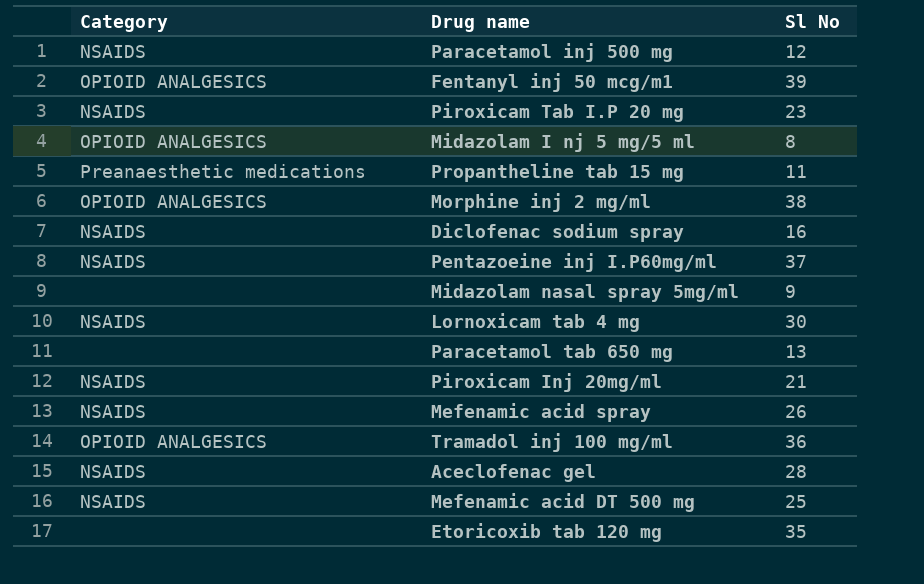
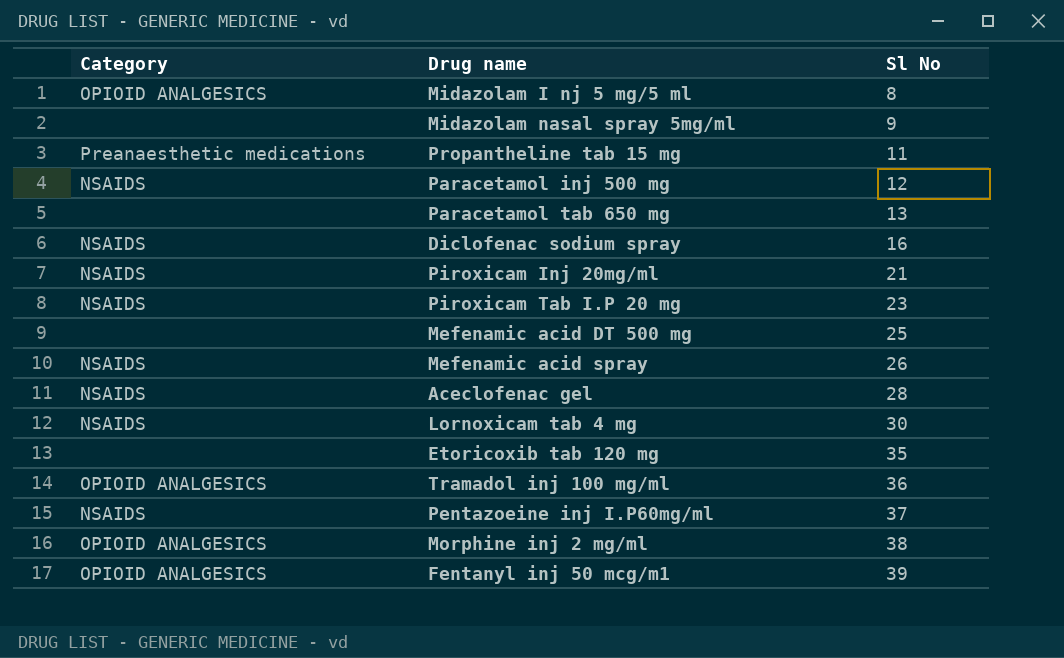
row order: none -> Sl No ascending
Mefenamic acid DT 500 mg | Category: NSAIDS -> none

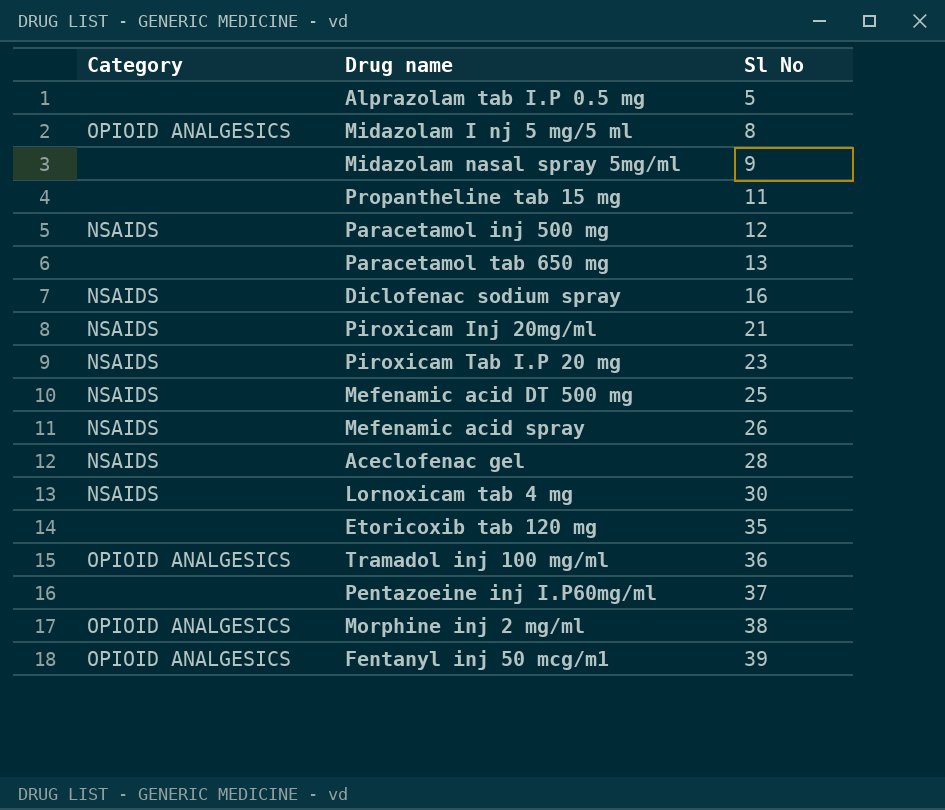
row Alprazolam tab I.P 0.5 mg: none -> none | 5
Propantheline tab 15 mg | Category: Preanaesthetic medications -> none
Mefenamic acid DT 500 mg | Category: none -> NSAIDS
Pentazoeine inj I.P60mg/ml | Category: NSAIDS -> none

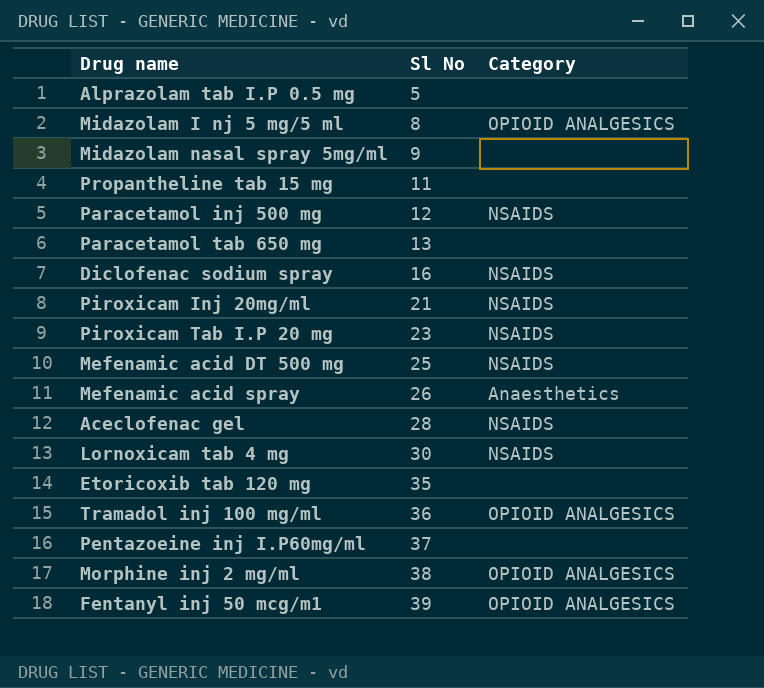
column Category | position: 1 -> 3
Mefenamic acid spray | Category: NSAIDS -> Anaesthetics

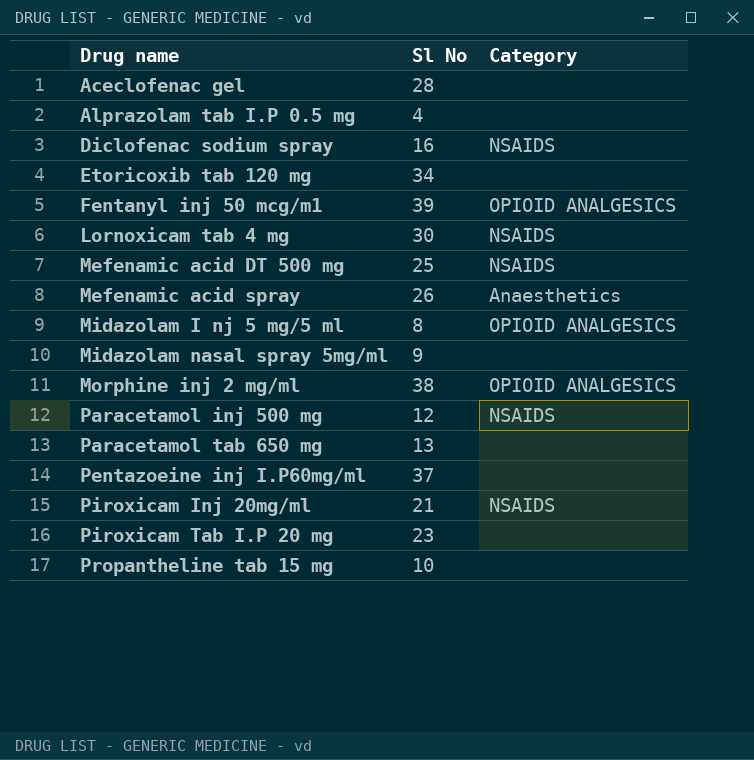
row order: Sl No ascending -> Drug name ascending
row Tramadol inj 100 mg/ml: 36 | OPIOID ANALGESICS -> none
Aceclofenac gel | Category: NSAIDS -> none
Alprazolam tab I.P 0.5 mg | Sl No: 5 -> 4
Etoricoxib tab 120 mg | Sl No: 35 -> 34
Piroxicam Tab I.P 20 mg | Category: NSAIDS -> none
Propantheline tab 15 mg | Sl No: 11 -> 10

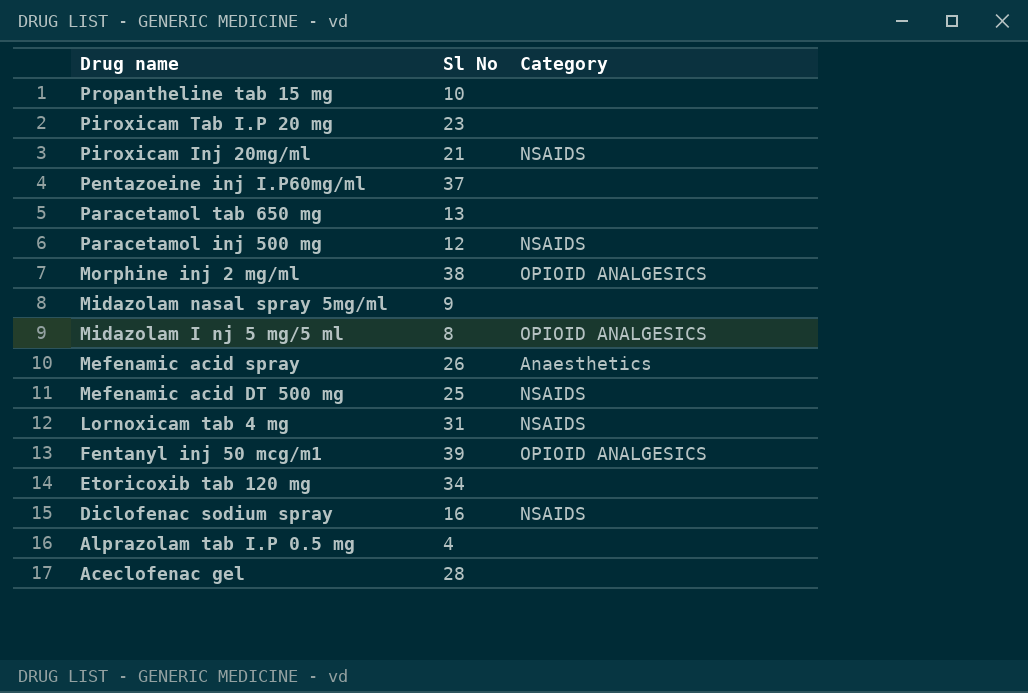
row order: Drug name ascending -> Drug name descending
Lornoxicam tab 4 mg | Sl No: 30 -> 31

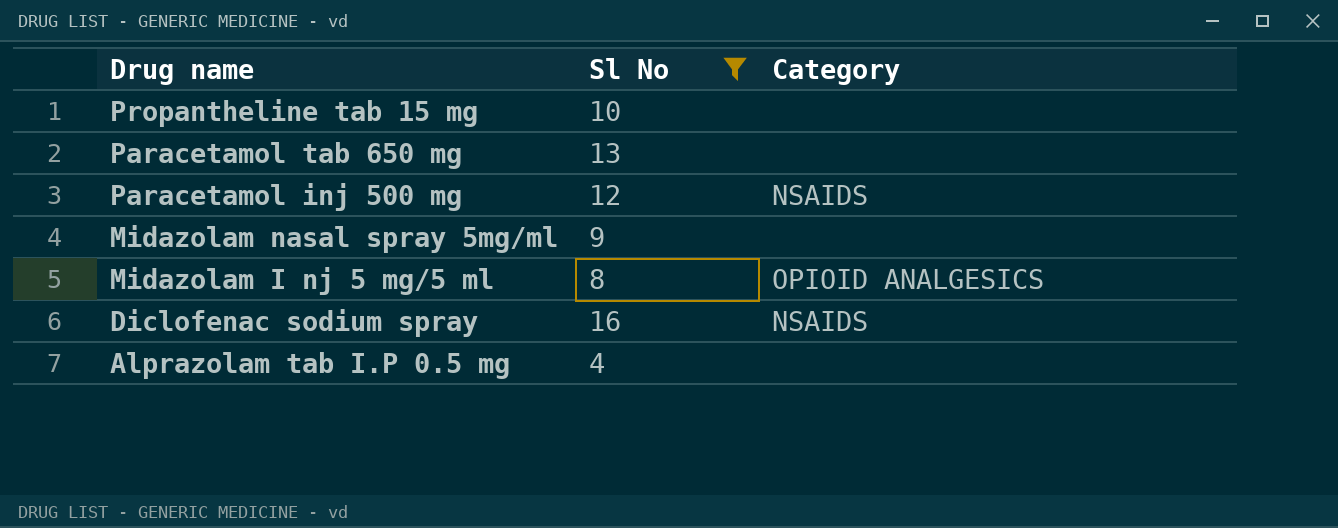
filter: none -> Sl No <= 16

